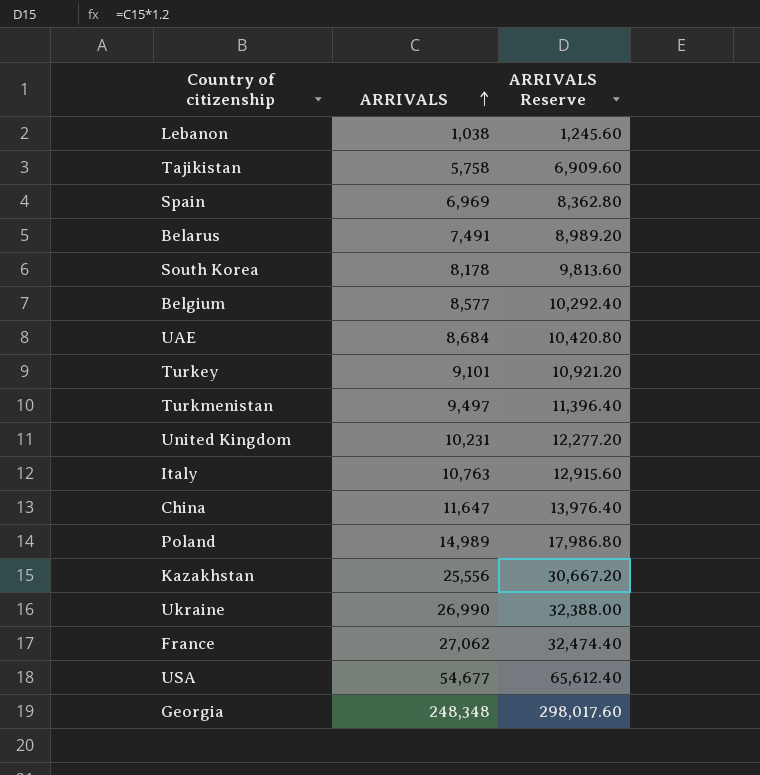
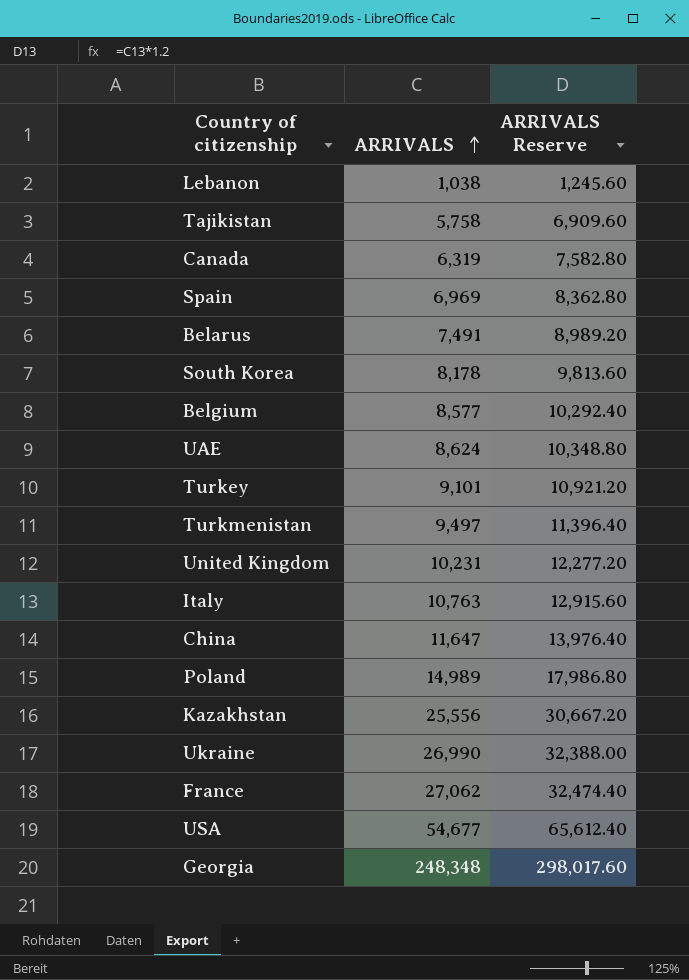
row Canada: none -> 6,319 | 7,582.80
UAE | ARRIVALS: 8,684 -> 8,624
UAE | ARRIVALS Reserve: 10,420.80 -> 10,348.80

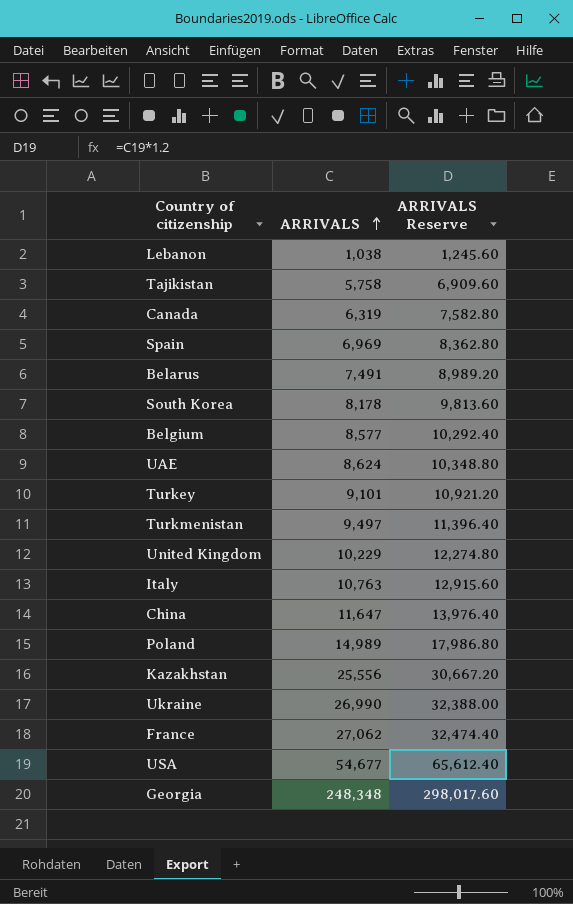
United Kingdom | ARRIVALS: 10,231 -> 10,229
United Kingdom | ARRIVALS Reserve: 12,277.20 -> 12,274.80

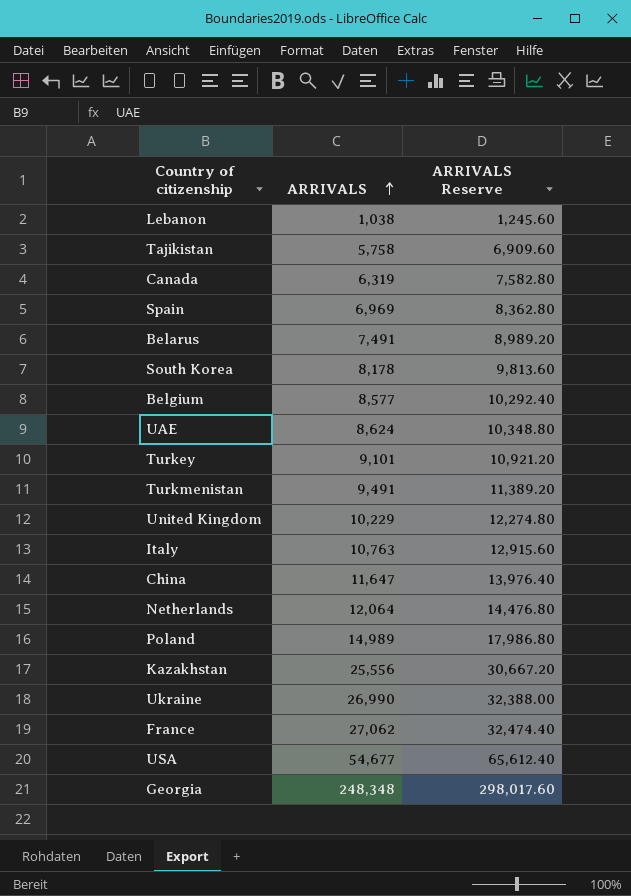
Turkmenistan | ARRIVALS: 9,497 -> 9,491
Turkmenistan | ARRIVALS Reserve: 11,396.40 -> 11,389.20
row Netherlands: none -> 12,064 | 14,476.80

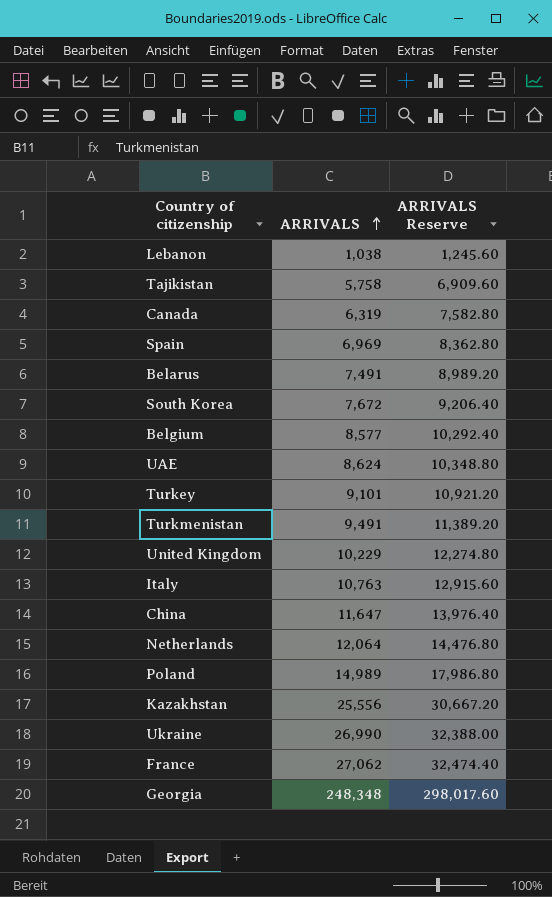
row USA: 54,677 | 65,612.40 -> none
South Korea | ARRIVALS: 8,178 -> 7,672
South Korea | ARRIVALS Reserve: 9,813.60 -> 9,206.40

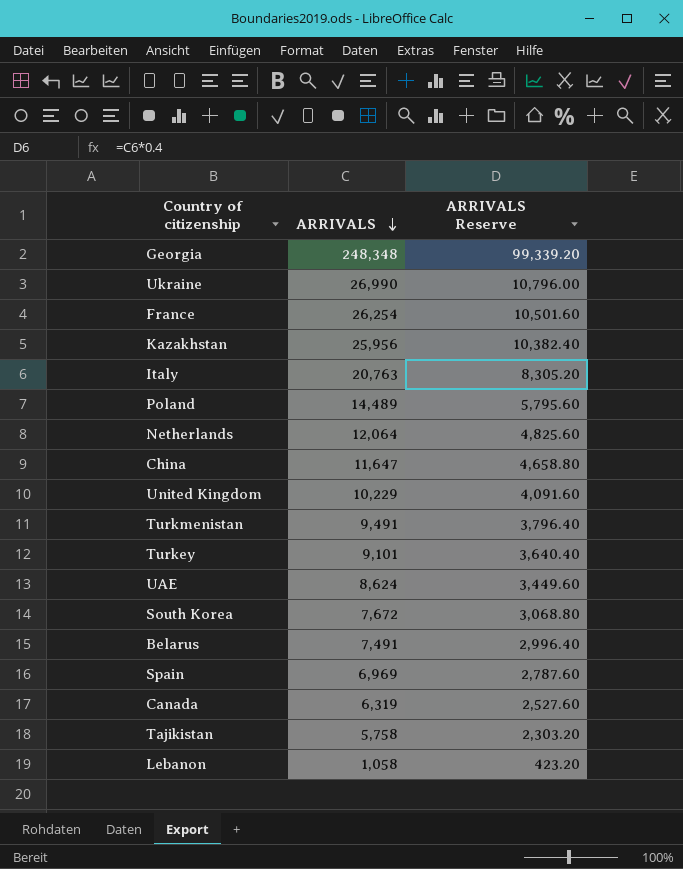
row order: ARRIVALS ascending -> ARRIVALS descending
column ARRIVALS Reserve | formula: [ARRIVALS] * 1.2 -> [ARRIVALS] * 0.4
row Belgium: 8,577 | 10,292.40 -> none
France | ARRIVALS: 27,062 -> 26,254
Kazakhstan | ARRIVALS: 25,556 -> 25,956
Italy | ARRIVALS: 10,763 -> 20,763
Poland | ARRIVALS: 14,989 -> 14,489
Lebanon | ARRIVALS: 1,038 -> 1,058

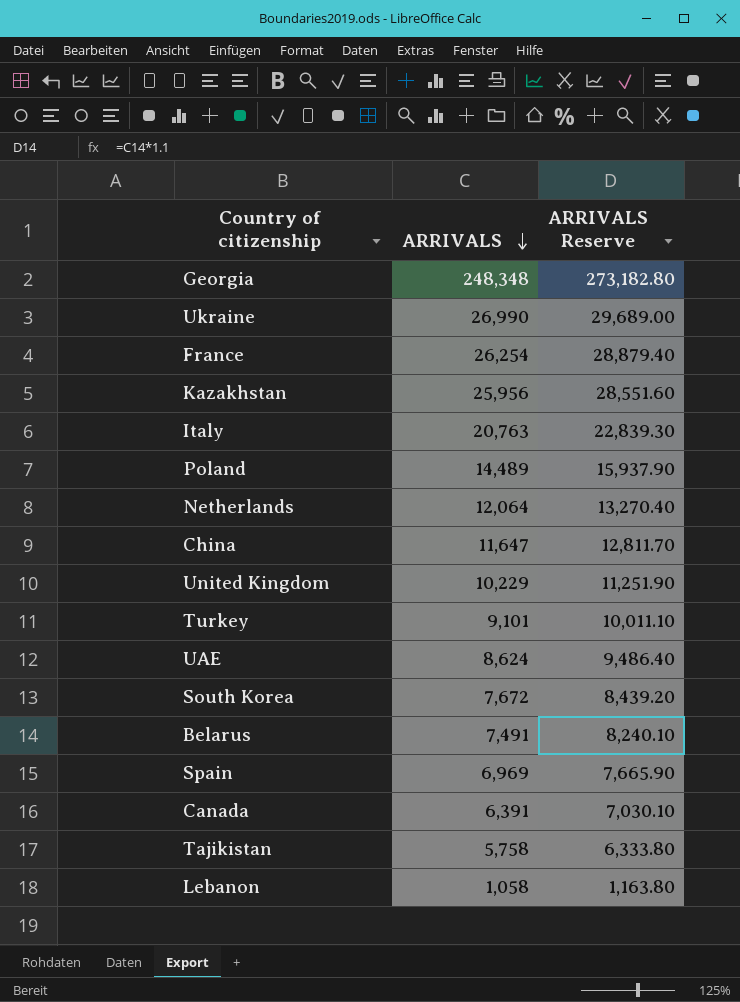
column ARRIVALS Reserve | formula: [ARRIVALS] * 0.4 -> [ARRIVALS] * 1.1
row Turkmenistan: 9,491 | 3,796.40 -> none
Canada | ARRIVALS: 6,319 -> 6,391

